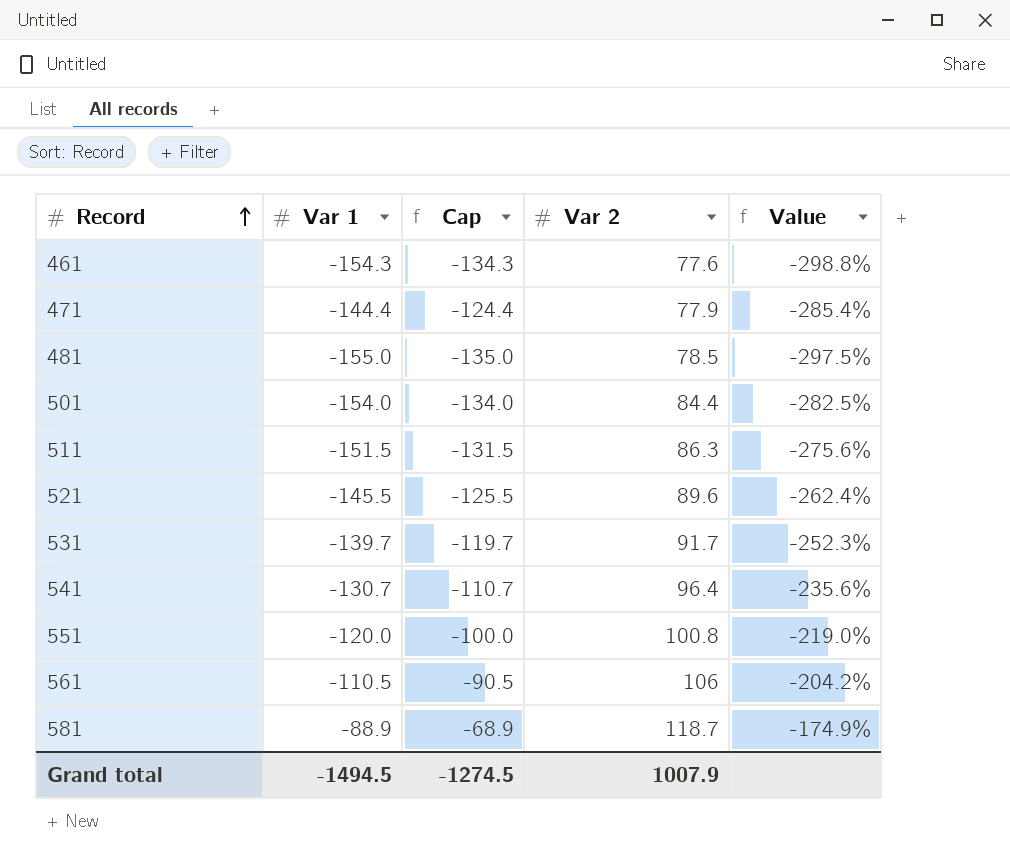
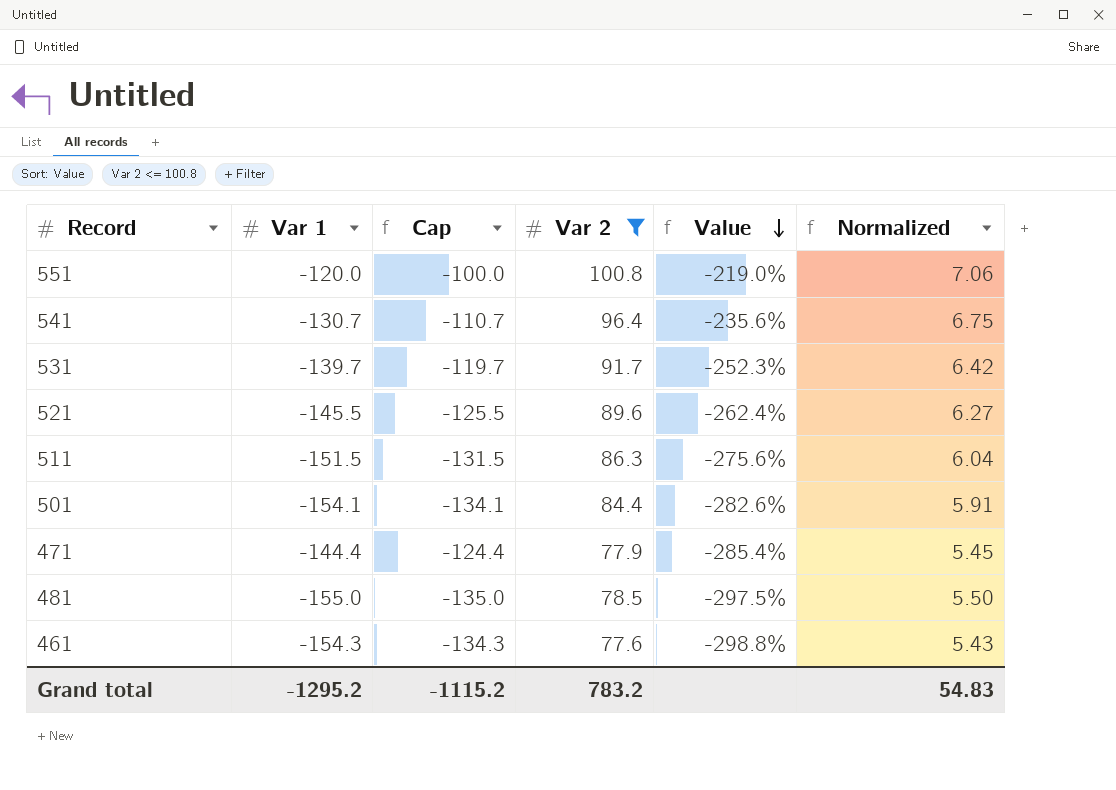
filter: none -> Var 2 <= 100.8
row order: Record ascending -> Value descending
column Normalized | formula: none -> [Var 2] * 0.07
501 | Var 1: -154.0 -> -154.1
501 | Cap: -134.0 -> -134.1
501 | Value: -282.5% -> -282.6%
Grand total | Var 1: -1494.5 -> -1295.2
Grand total | Cap: -1274.5 -> -1115.2
Grand total | Var 2: 1007.9 -> 783.2

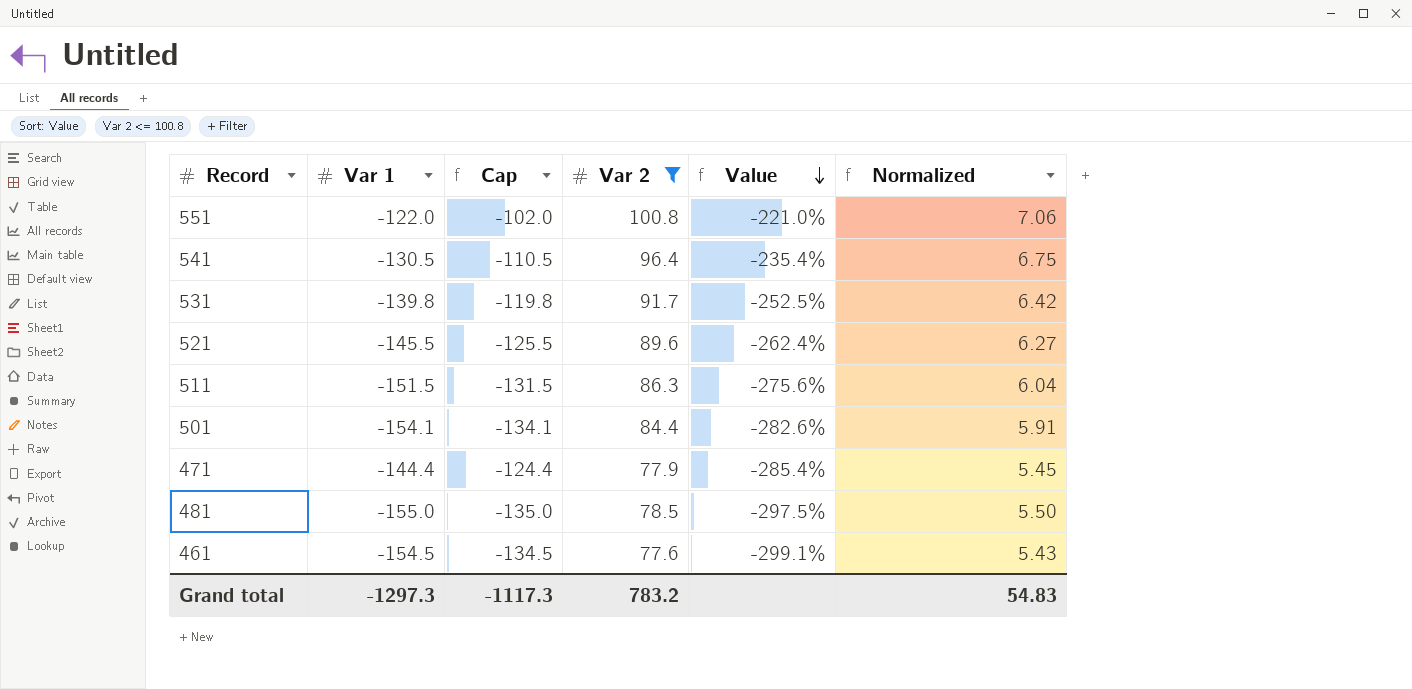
551 | Var 1: -120.0 -> -122.0
551 | Cap: -100.0 -> -102.0
551 | Value: -219.0% -> -221.0%
541 | Var 1: -130.7 -> -130.5
541 | Cap: -110.7 -> -110.5
541 | Value: -235.6% -> -235.4%
531 | Var 1: -139.7 -> -139.8
531 | Cap: -119.7 -> -119.8
531 | Value: -252.3% -> -252.5%
461 | Var 1: -154.3 -> -154.5
461 | Cap: -134.3 -> -134.5
461 | Value: -298.8% -> -299.1%
Grand total | Var 1: -1295.2 -> -1297.3
Grand total | Cap: -1115.2 -> -1117.3

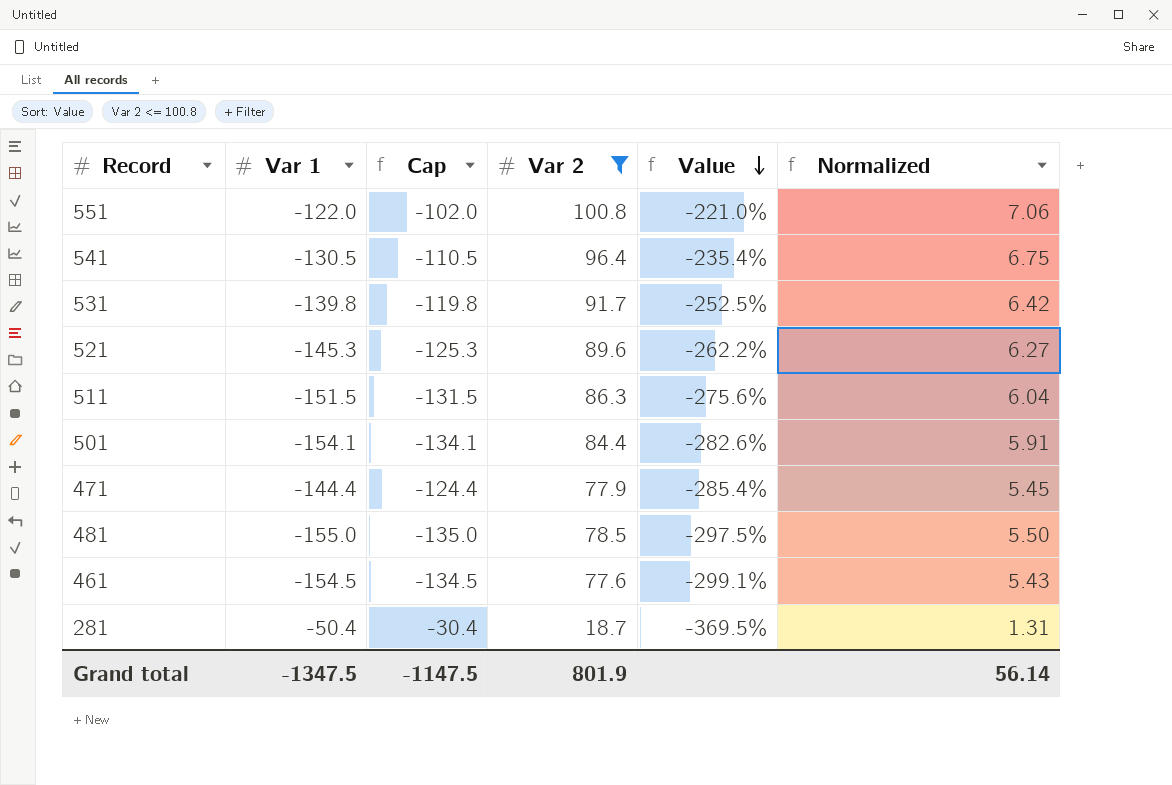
521 | Var 1: -145.5 -> -145.3
521 | Cap: -125.5 -> -125.3
521 | Value: -262.4% -> -262.2%
row 281: none -> -50.4 | -30.4 | 18.7 | -369.5% | 1.31
Grand total | Var 1: -1297.3 -> -1347.5
Grand total | Cap: -1117.3 -> -1147.5
Grand total | Var 2: 783.2 -> 801.9
Grand total | Normalized: 54.83 -> 56.14

